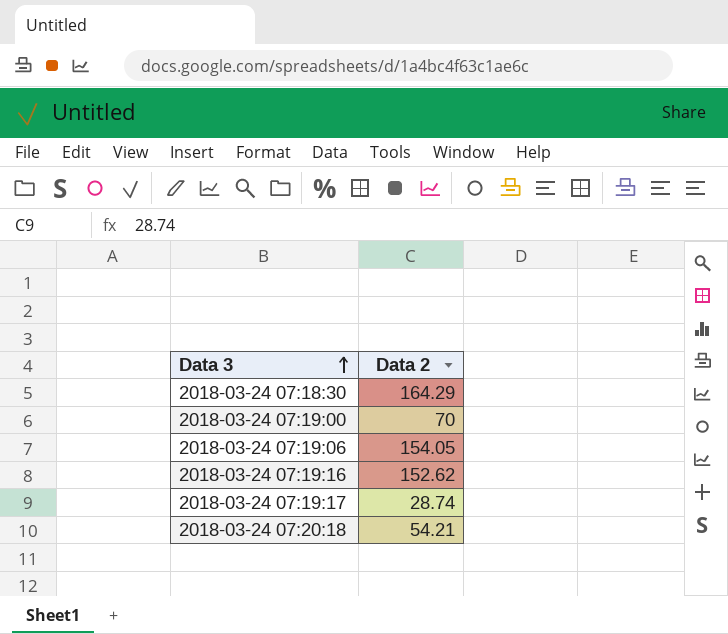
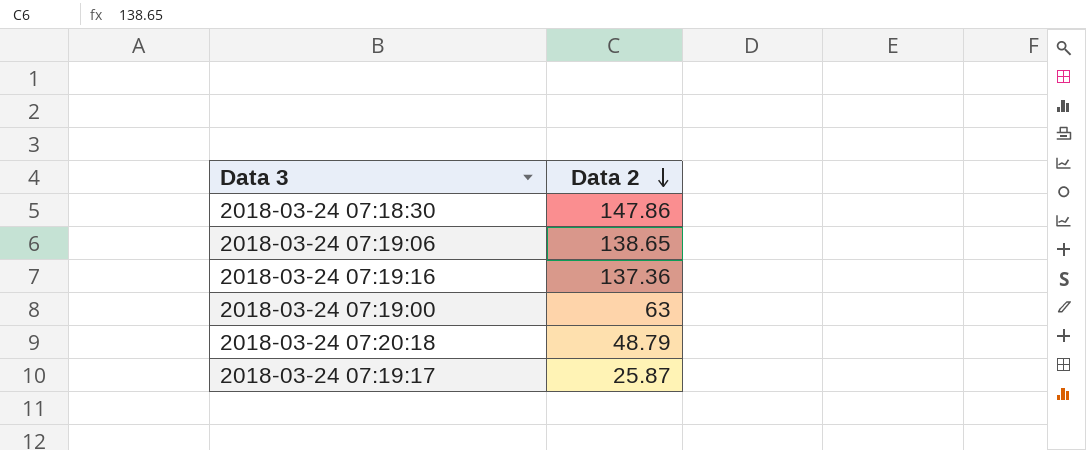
row order: Data 3 ascending -> Data 2 descending
2018-03-24 07:18:30 | Data 2: 164.29 -> 147.86
2018-03-24 07:19:06 | Data 2: 154.05 -> 138.65
2018-03-24 07:19:16 | Data 2: 152.62 -> 137.36
2018-03-24 07:19:00 | Data 2: 70 -> 63
2018-03-24 07:20:18 | Data 2: 54.21 -> 48.79
2018-03-24 07:19:17 | Data 2: 28.74 -> 25.87

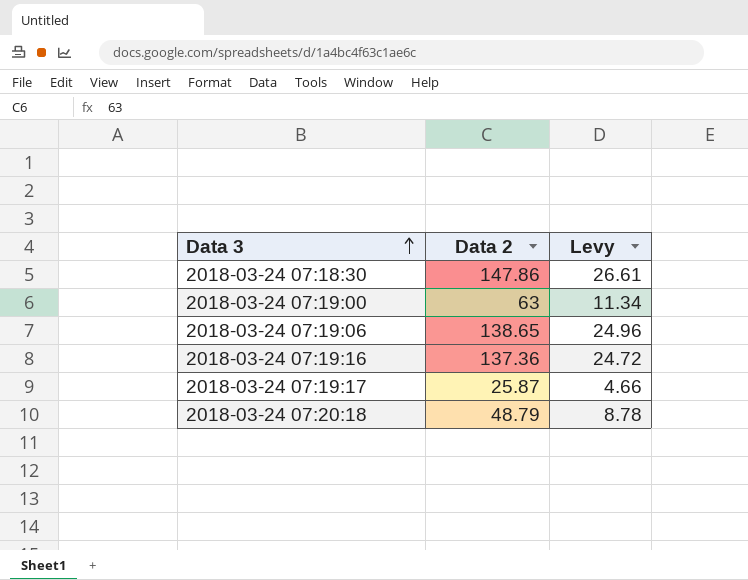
row order: Data 2 descending -> Data 3 ascending
column Levy | formula: none -> [Data 2] * 0.18

